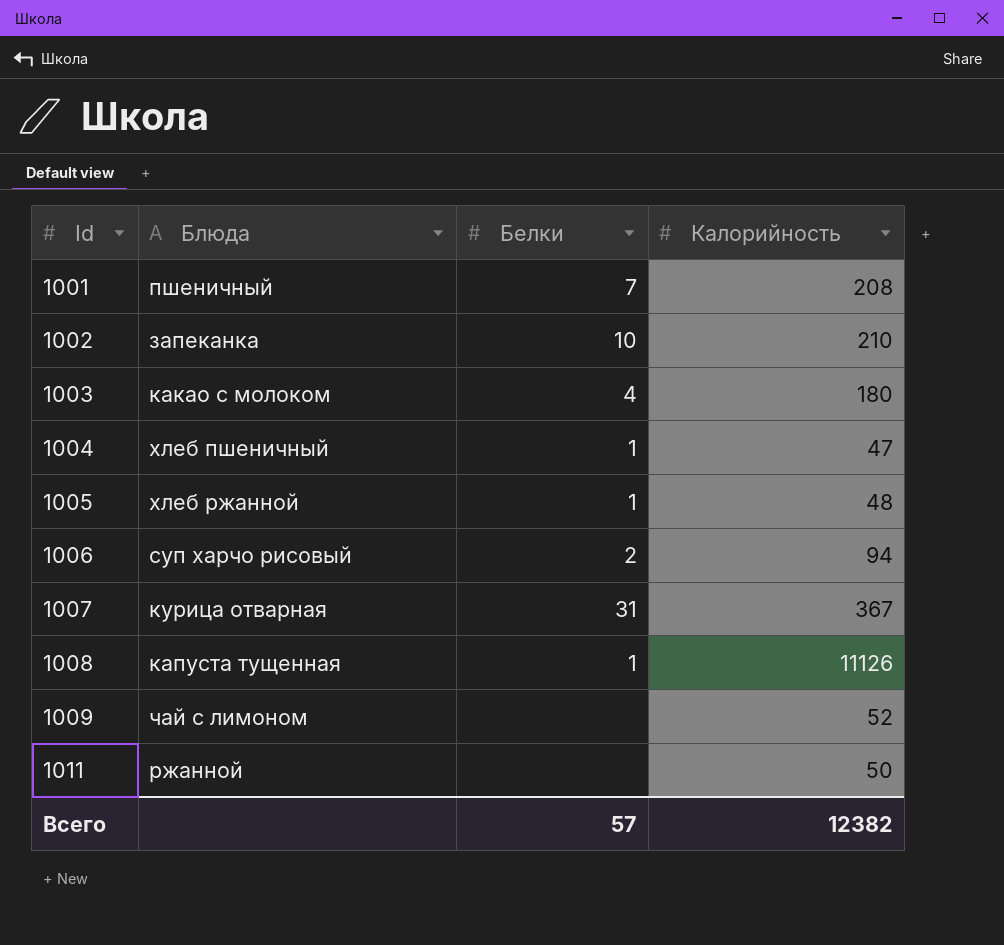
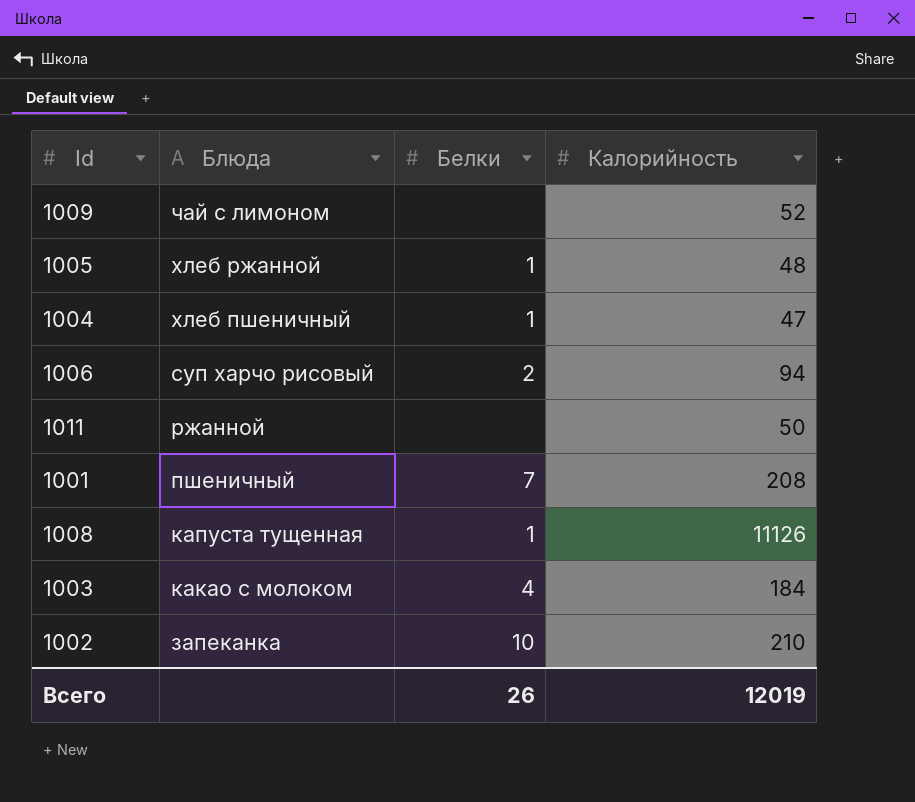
row order: Id ascending -> Блюда descending
row 1007: курица отварная | 31 | 367 -> none
1003 | Калорийность: 180 -> 184
Всего | Белки: 57 -> 26
Всего | Калорийность: 12382 -> 12019

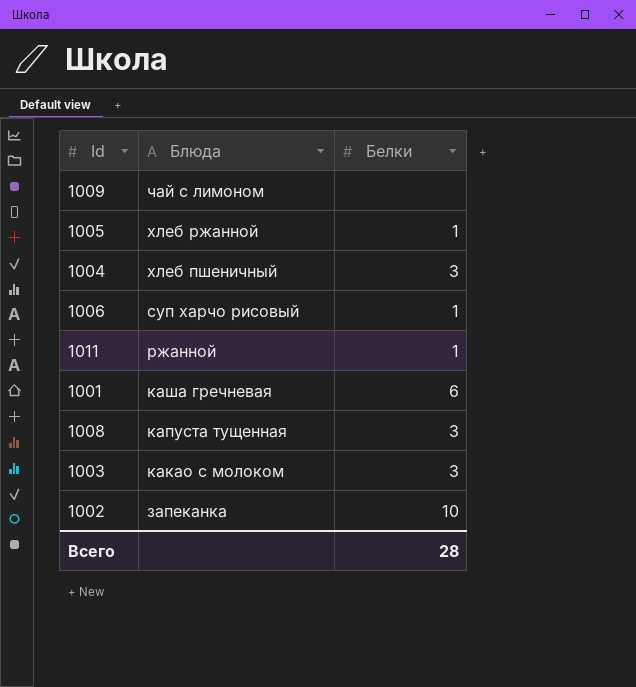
column Калорийность | position: 4 -> none
1004 | Белки: 1 -> 3
1006 | Белки: 2 -> 1
1011 | Белки: none -> 1
1001 | Блюда: пшеничный -> каша гречневая
1001 | Белки: 7 -> 6
1008 | Белки: 1 -> 3
1003 | Белки: 4 -> 3
Всего | Белки: 26 -> 28

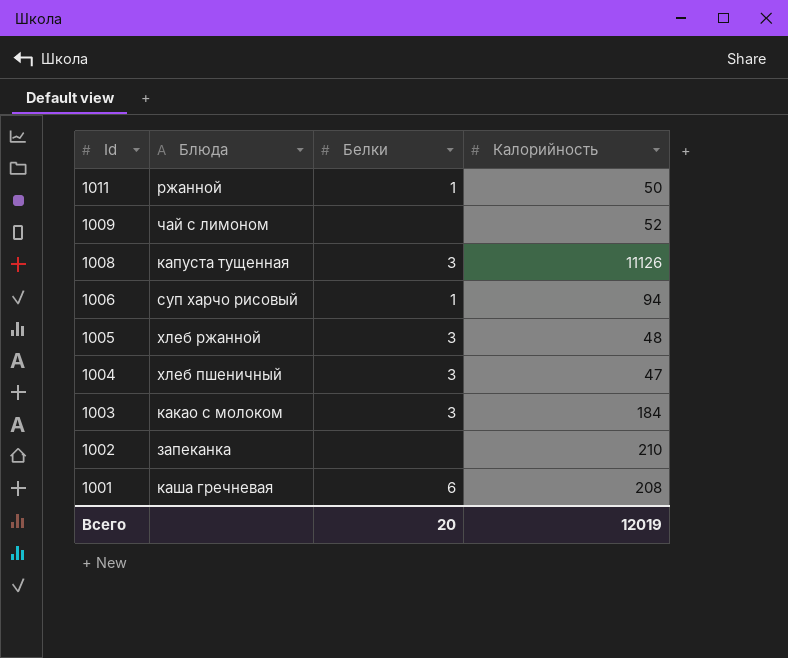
row order: Блюда descending -> Id descending
column Калорийность | position: none -> 4
1005 | Белки: 1 -> 3
1002 | Белки: 10 -> none
Всего | Белки: 28 -> 20

